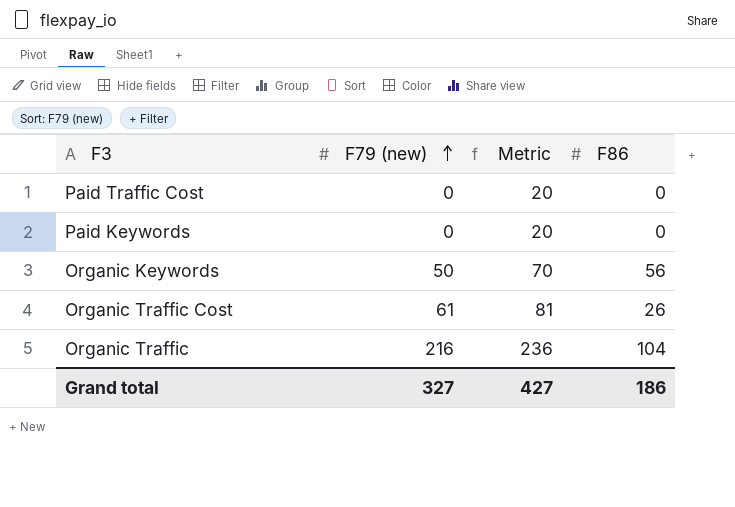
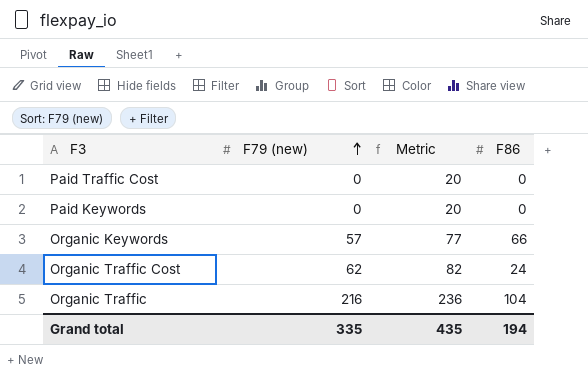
Organic Keywords | F79 (new): 50 -> 57
Organic Keywords | Metric: 70 -> 77
Organic Keywords | F86: 56 -> 66
Organic Traffic Cost | F79 (new): 61 -> 62
Organic Traffic Cost | Metric: 81 -> 82
Organic Traffic Cost | F86: 26 -> 24
Grand total | F79 (new): 327 -> 335
Grand total | Metric: 427 -> 435
Grand total | F86: 186 -> 194

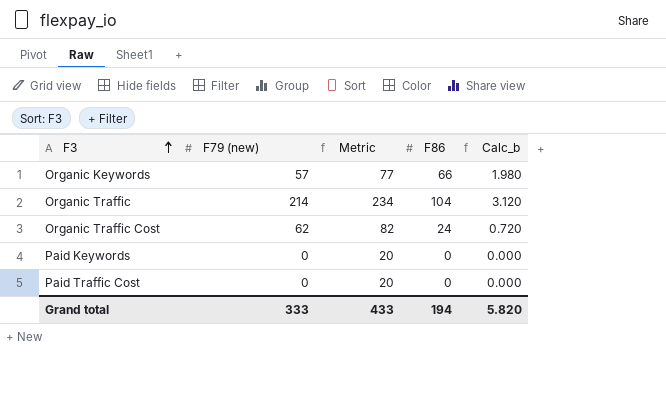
row order: F79 (new) ascending -> F3 ascending
column Calc_b | formula: none -> [F86] * 0.03
Organic Traffic | F79 (new): 216 -> 214
Organic Traffic | Metric: 236 -> 234
Grand total | F79 (new): 335 -> 333
Grand total | Metric: 435 -> 433

